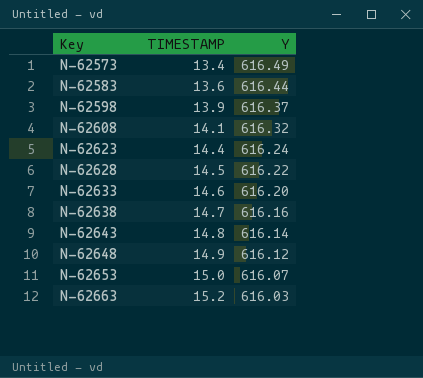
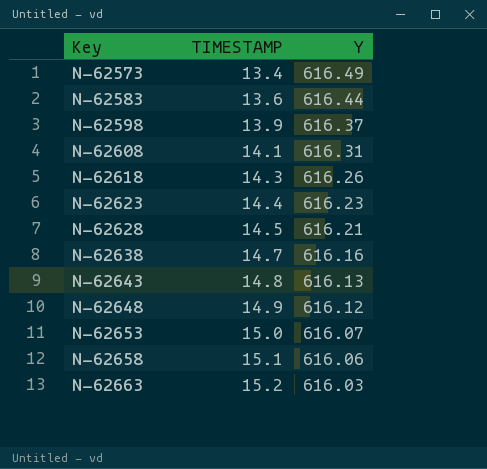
row N-62633: 14.6 | 616.20 -> none
N-62608 | Y: 616.32 -> 616.31
row N-62618: none -> 14.3 | 616.26
N-62623 | Y: 616.24 -> 616.23
N-62628 | Y: 616.22 -> 616.21
N-62643 | Y: 616.14 -> 616.13
row N-62658: none -> 15.1 | 616.06

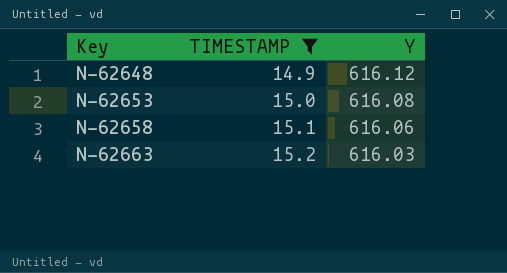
filter: none -> TIMESTAMP >= 14.9
N-62653 | Y: 616.07 -> 616.08

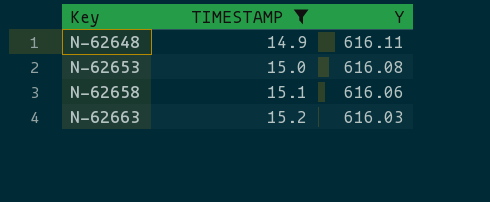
N-62648 | Y: 616.12 -> 616.11

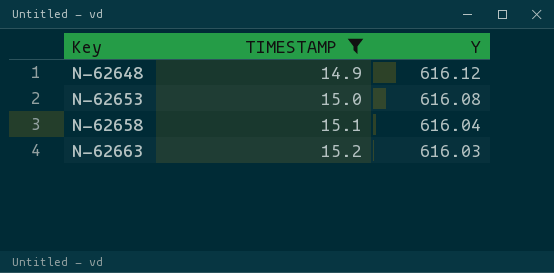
N-62648 | Y: 616.11 -> 616.12
N-62658 | Y: 616.06 -> 616.04

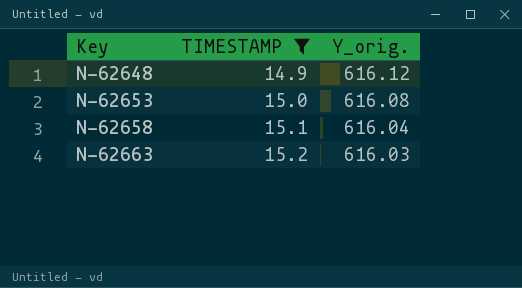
column name: Y -> Y_orig.

